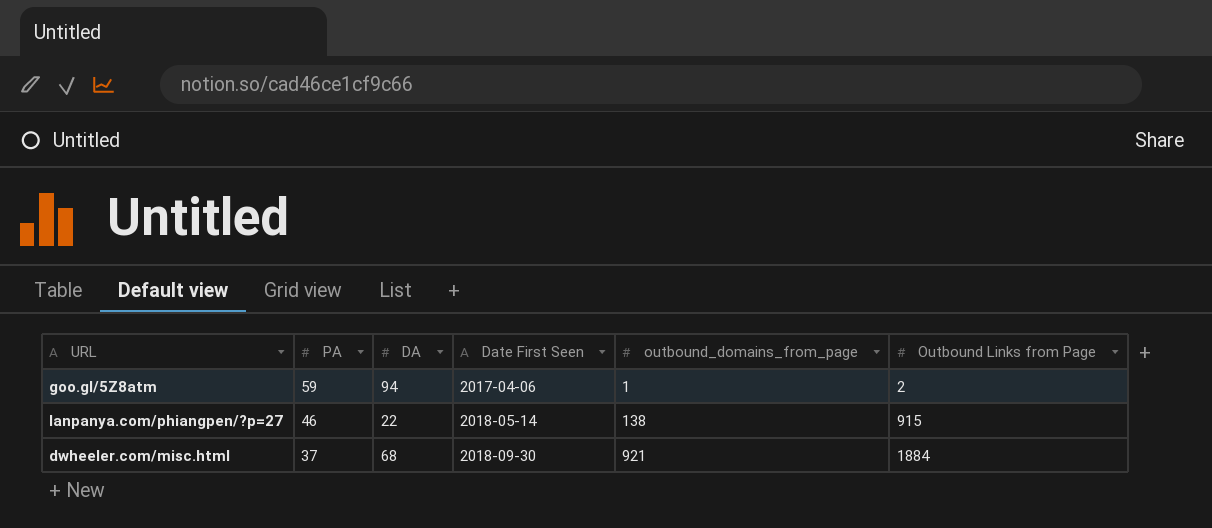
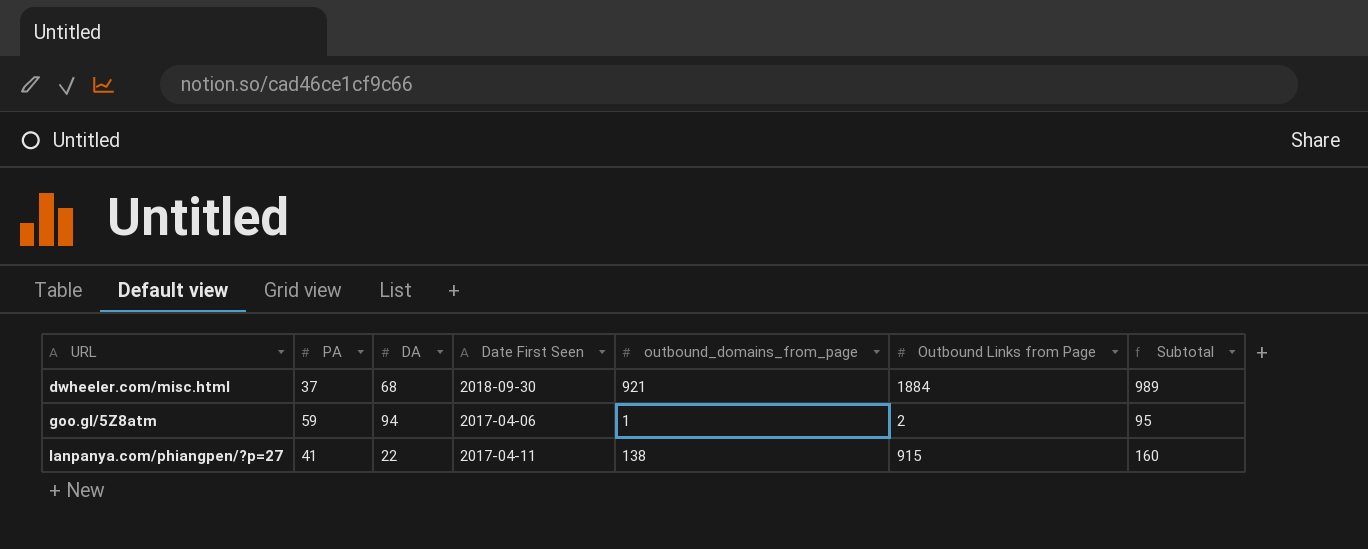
row order: PA descending -> URL ascending
column Subtotal | formula: none -> [DA] + [outbound_domains_from_page]
lanpanya.com/phiangpen/?p=27 | PA: 46 -> 41
lanpanya.com/phiangpen/?p=27 | Date First Seen: 2018-05-14 -> 2017-04-11

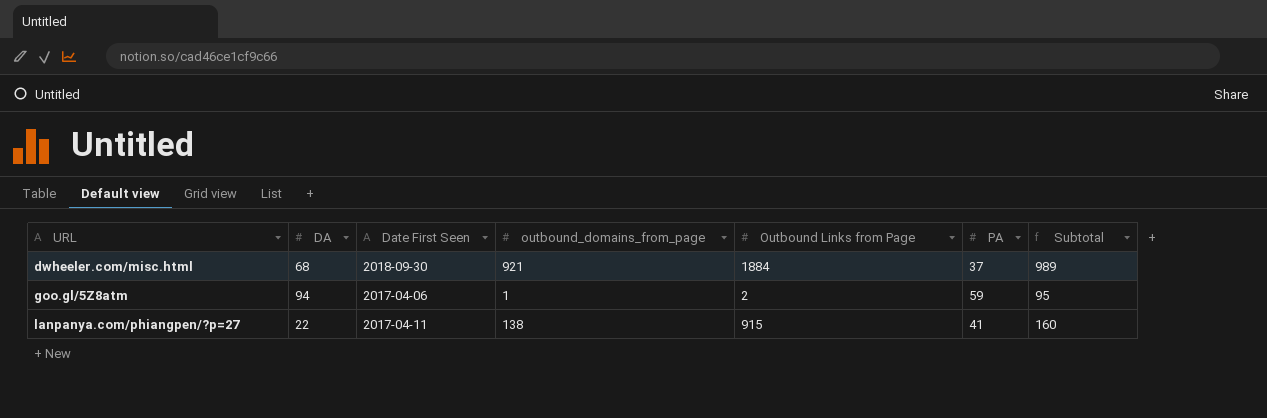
column PA | position: 2 -> 6

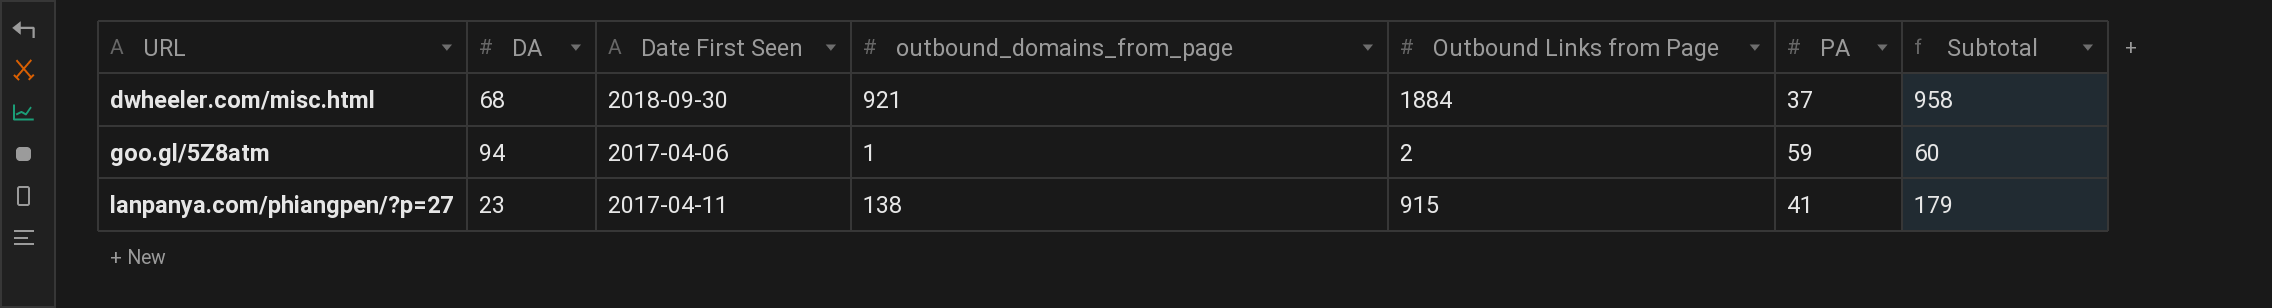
column Subtotal | formula: [DA] + [outbound_domains_from_page] -> [outbound_domains_from_page] + [PA]
lanpanya.com/phiangpen/?p=27 | DA: 22 -> 23

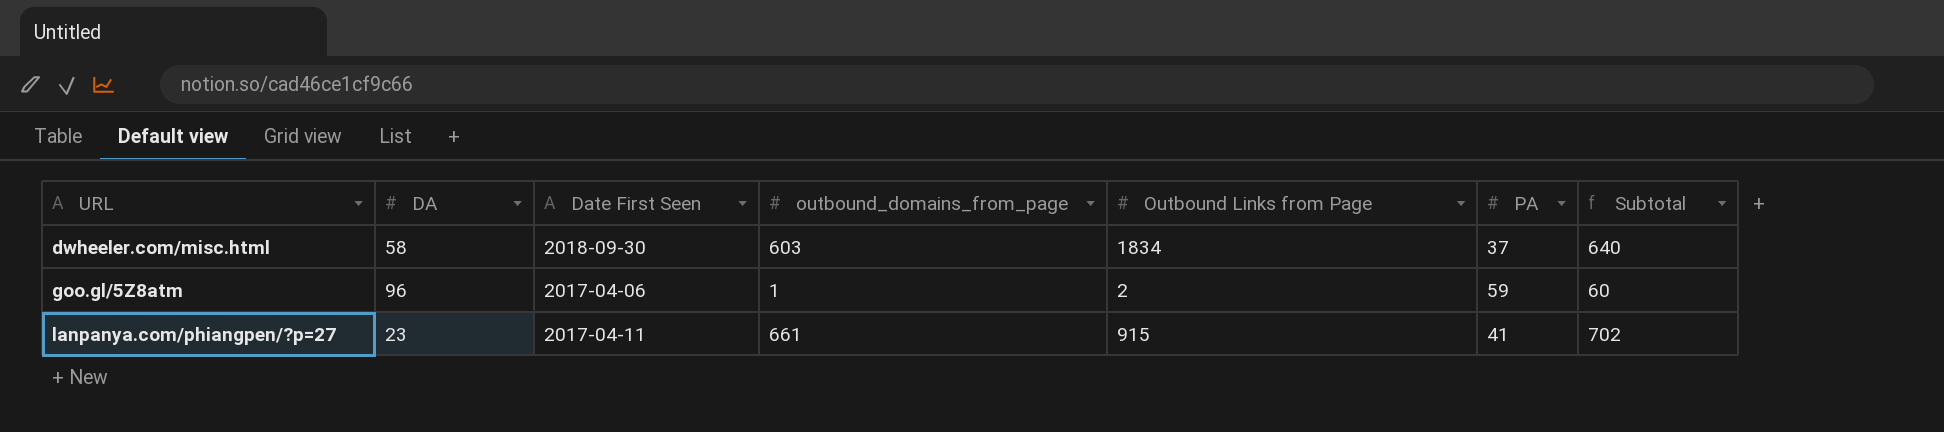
dwheeler.com/misc.html | DA: 68 -> 58
dwheeler.com/misc.html | outbound_domains_from_page: 921 -> 603
dwheeler.com/misc.html | Outbound Links from Page: 1884 -> 1834
dwheeler.com/misc.html | Subtotal: 958 -> 640
goo.gl/5Z8atm | DA: 94 -> 96
lanpanya.com/phiangpen/?p=27 | outbound_domains_from_page: 138 -> 661
lanpanya.com/phiangpen/?p=27 | Subtotal: 179 -> 702

